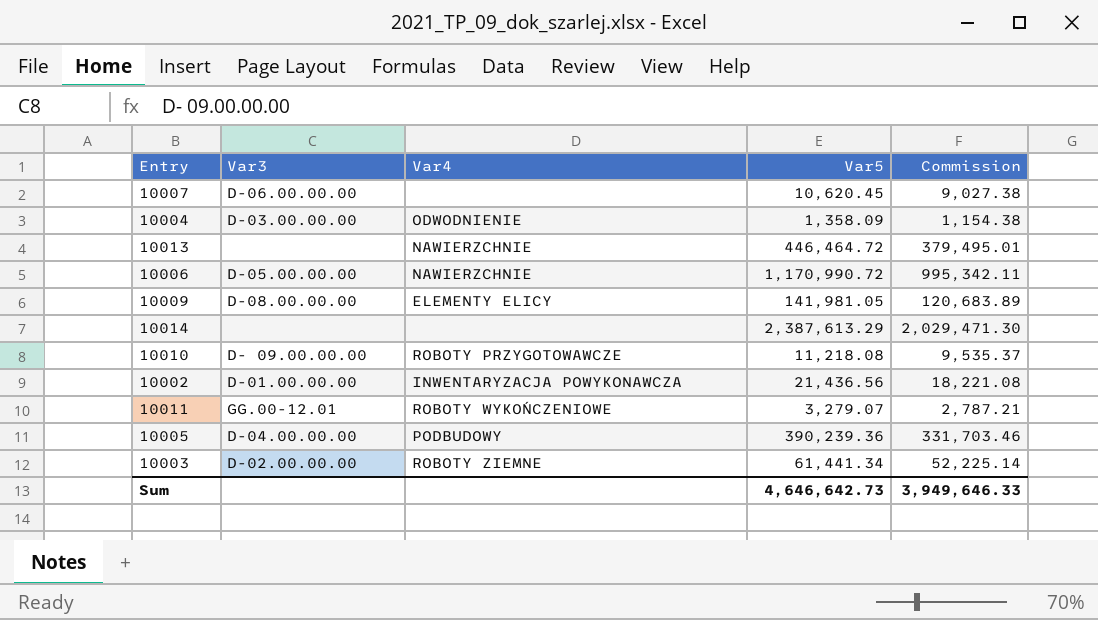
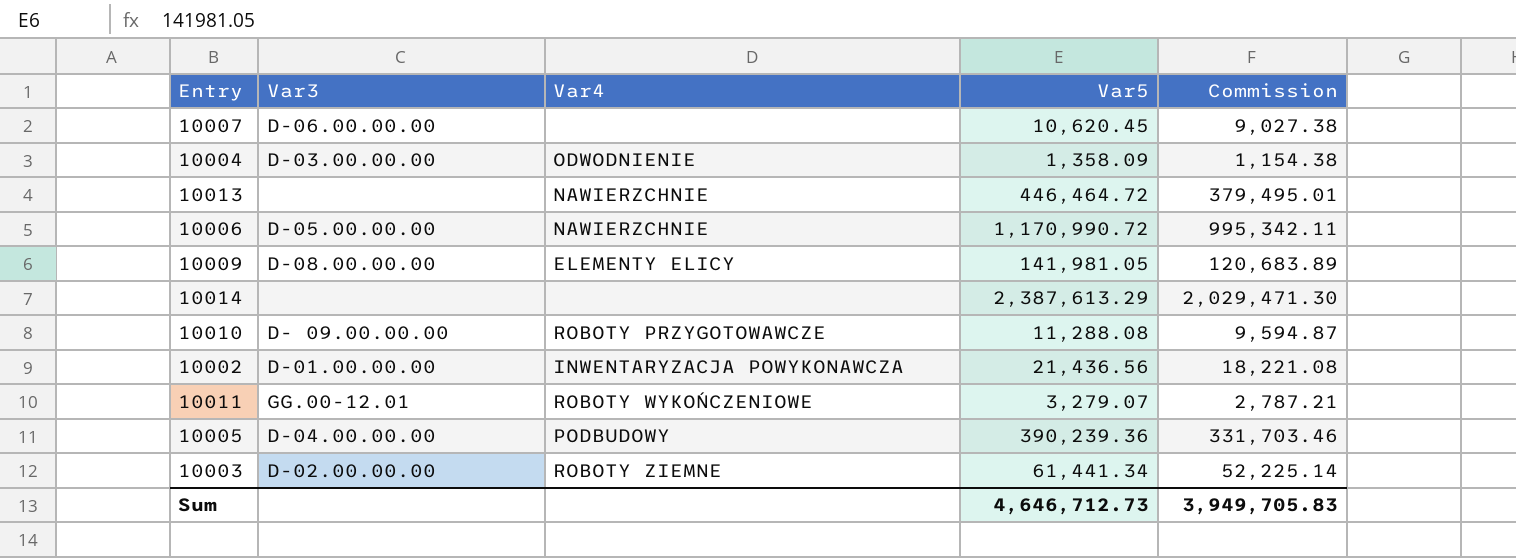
10010 | Var5: 11,218.08 -> 11,288.08
10010 | Commission: 9,535.37 -> 9,594.87
Sum | Var5: 4,646,642.73 -> 4,646,712.73
Sum | Commission: 3,949,646.33 -> 3,949,705.83

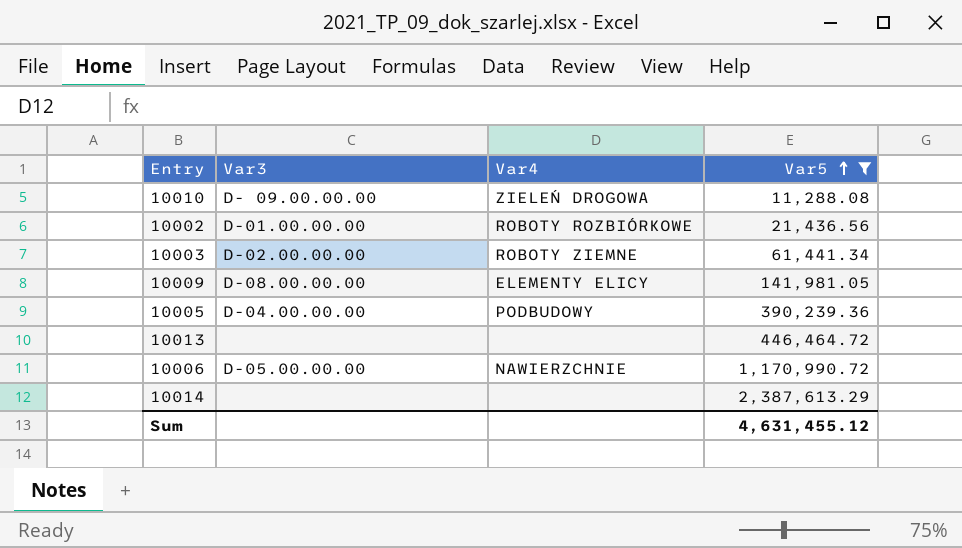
filter: none -> Var5 >= 11,288.08
row order: none -> Var5 ascending
column Commission | formula: [Var5] * 0.85 -> none
10010 | Var4: ROBOTY PRZYGOTOWAWCZE -> ZIELEŃ DROGOWA
10002 | Var4: INWENTARYZACJA POWYKONAWCZA -> ROBOTY ROZBIÓRKOWE
10013 | Var4: NAWIERZCHNIE -> none
Sum | Var5: 4,646,712.73 -> 4,631,455.12

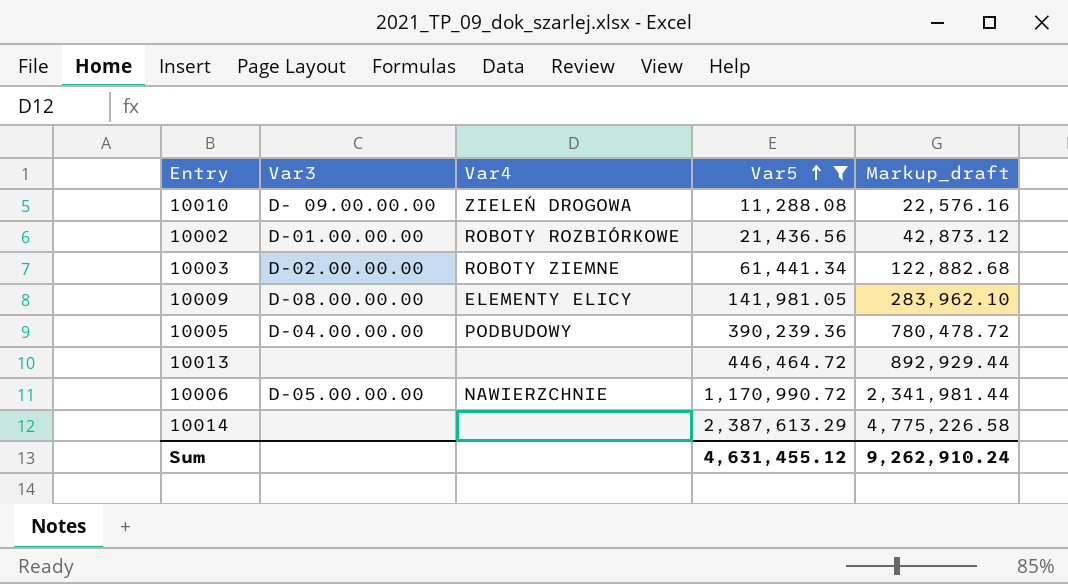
column Markup_draft | formula: none -> [Var5] * 2

